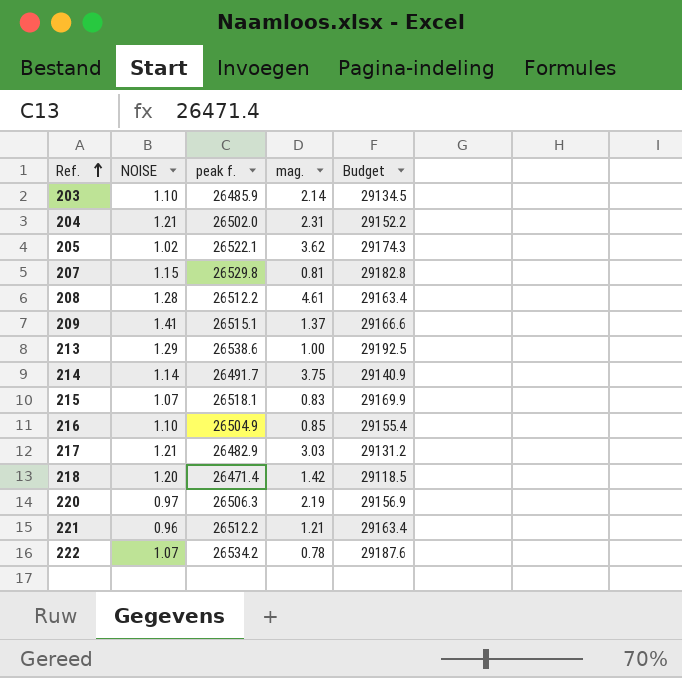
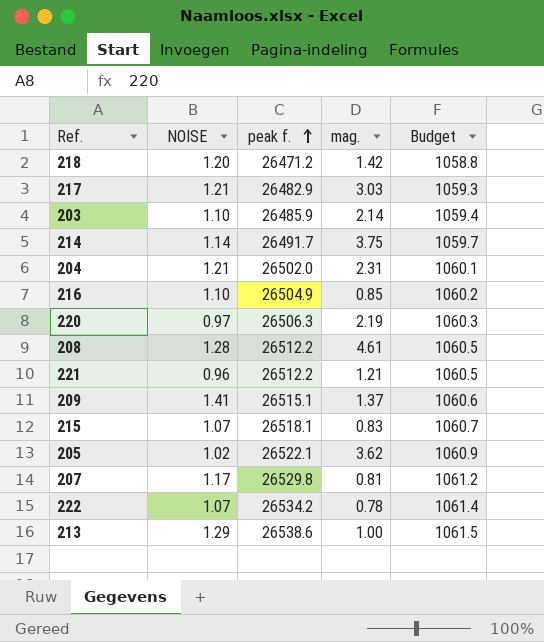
row order: Ref. ascending -> peak f. ascending
column Budget | formula: [peak f.] * 1.1 -> [peak f.] * 0.04
218 | peak f.: 26471.4 -> 26471.2
207 | NOISE: 1.15 -> 1.17

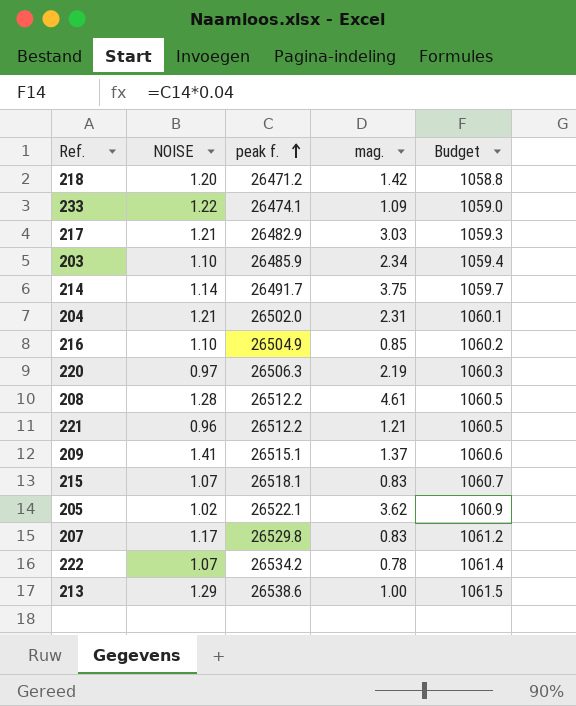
row 233: none -> 1.22 | 26474.1 | 1.09 | 1059.0
203 | mag.: 2.14 -> 2.34
207 | mag.: 0.81 -> 0.83

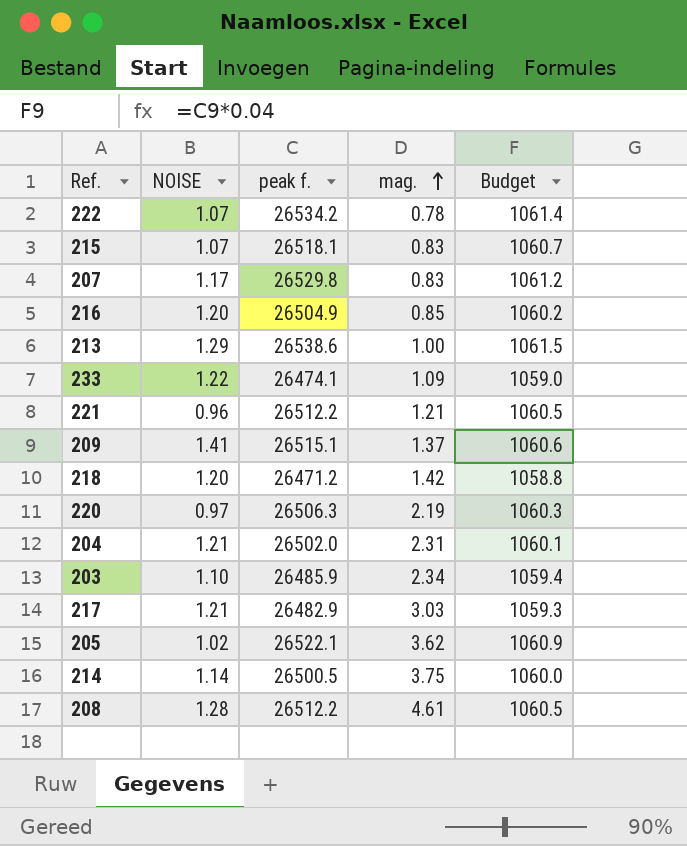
row order: peak f. ascending -> mag. ascending
216 | NOISE: 1.10 -> 1.20
214 | peak f.: 26491.7 -> 26500.5
214 | Budget: 1059.7 -> 1060.0

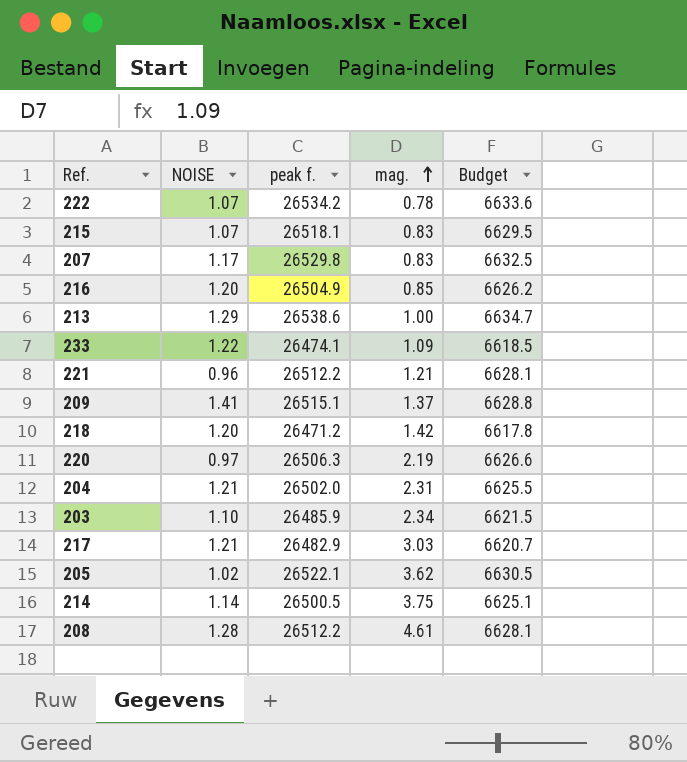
column Budget | formula: [peak f.] * 0.04 -> [peak f.] * 0.25

